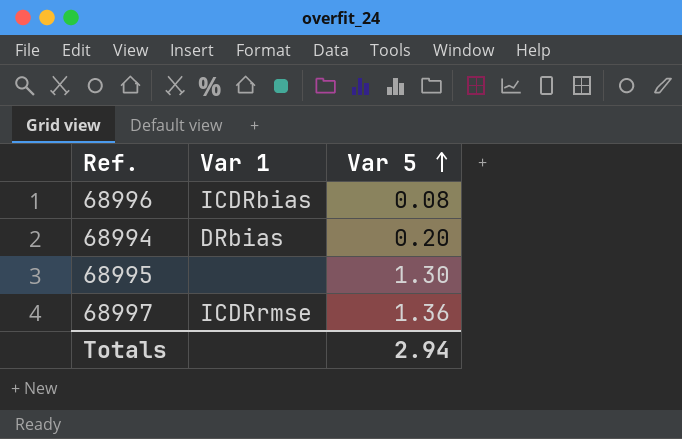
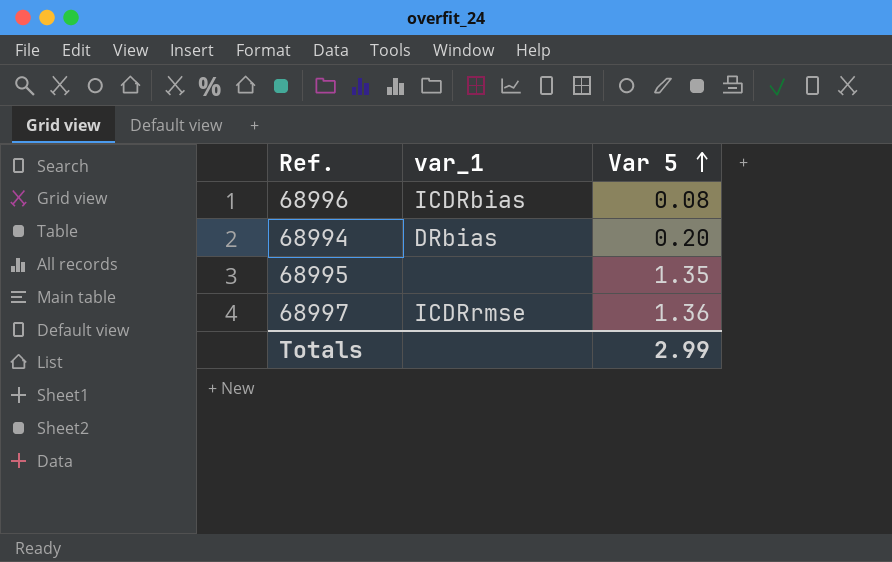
column name: Var 1 -> var_1
68995 | Var 5: 1.30 -> 1.35
Totals | Var 5: 2.94 -> 2.99

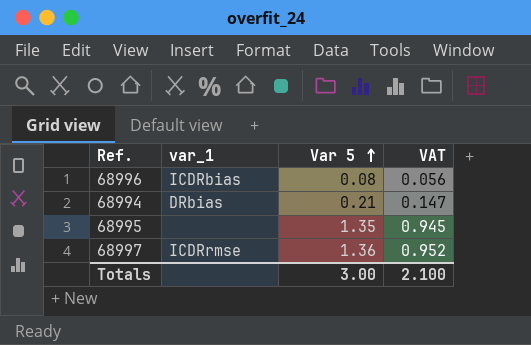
column VAT | formula: none -> [Var 5] * 0.7
68994 | Var 5: 0.20 -> 0.21
Totals | Var 5: 2.99 -> 3.00

